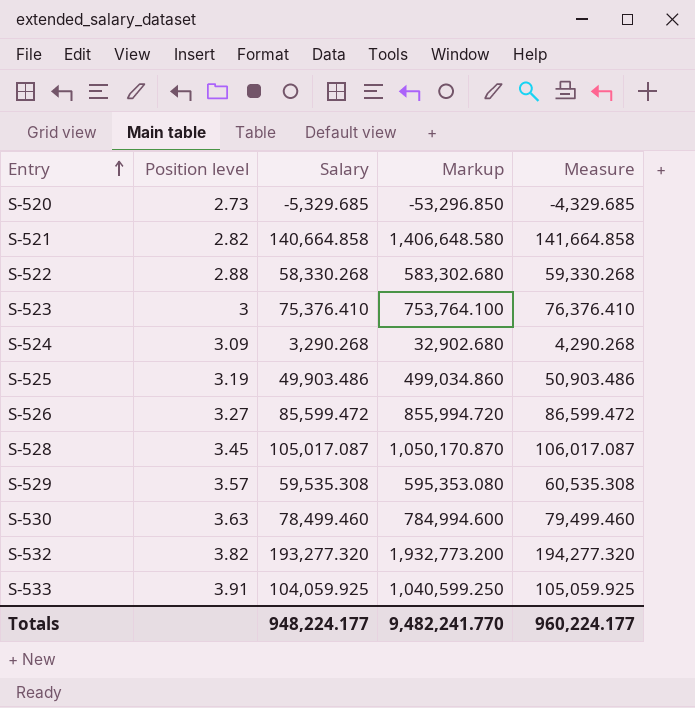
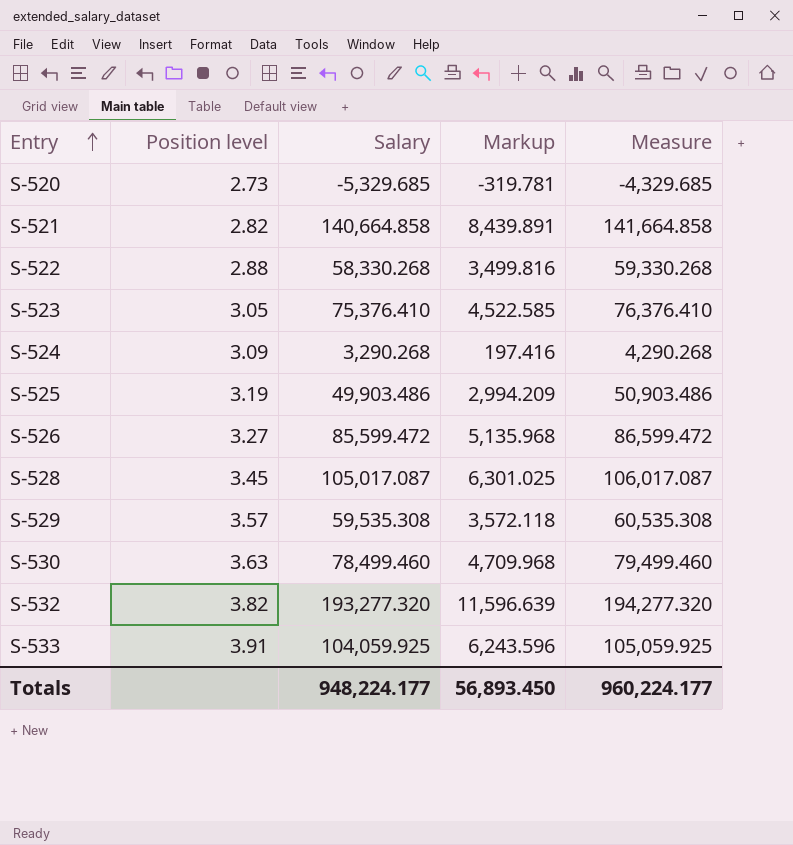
column Markup | formula: [Salary] * 10 -> [Salary] * 0.06
S-523 | Position level: 3 -> 3.05
Totals | Markup: 9,482,241.770 -> 56,893.450

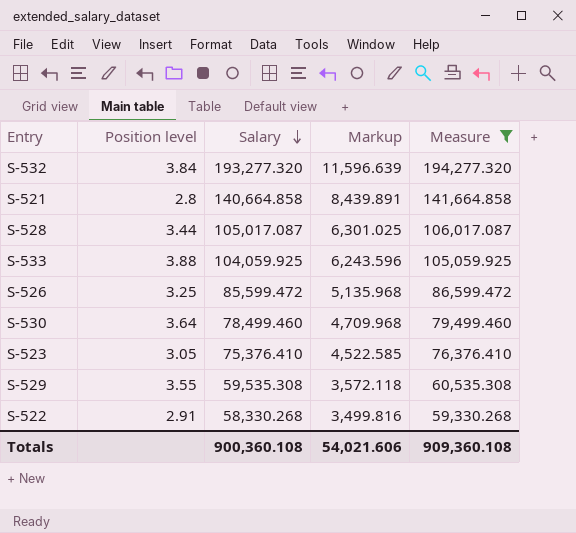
filter: none -> Measure >= 59,330.268
row order: Entry ascending -> Salary descending
S-532 | Position level: 3.82 -> 3.84
S-521 | Position level: 2.82 -> 2.8
S-528 | Position level: 3.45 -> 3.44
S-533 | Position level: 3.91 -> 3.88
S-526 | Position level: 3.27 -> 3.25
S-530 | Position level: 3.63 -> 3.64
S-529 | Position level: 3.57 -> 3.55
S-522 | Position level: 2.88 -> 2.91
Totals | Salary: 948,224.177 -> 900,360.108
Totals | Markup: 56,893.450 -> 54,021.606
Totals | Measure: 960,224.177 -> 909,360.108

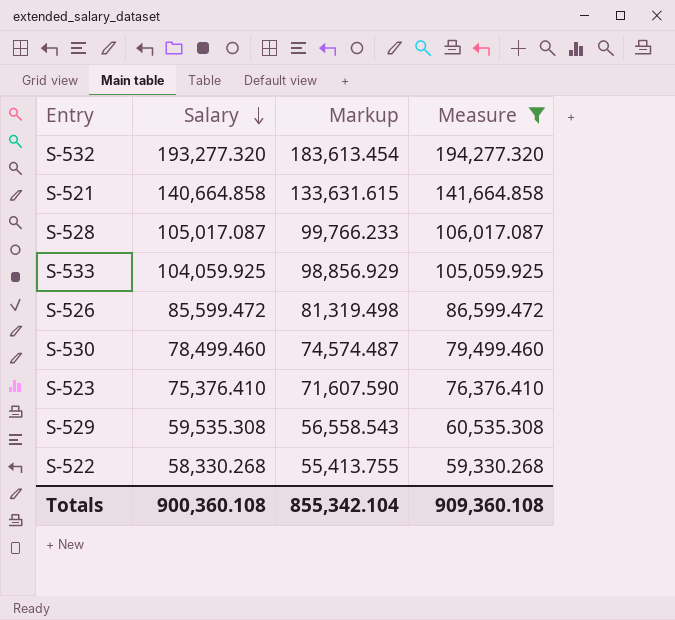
column Position level | position: 2 -> none
column Markup | formula: [Salary] * 0.06 -> [Salary] * 0.95
Totals | Markup: 54,021.606 -> 855,342.104

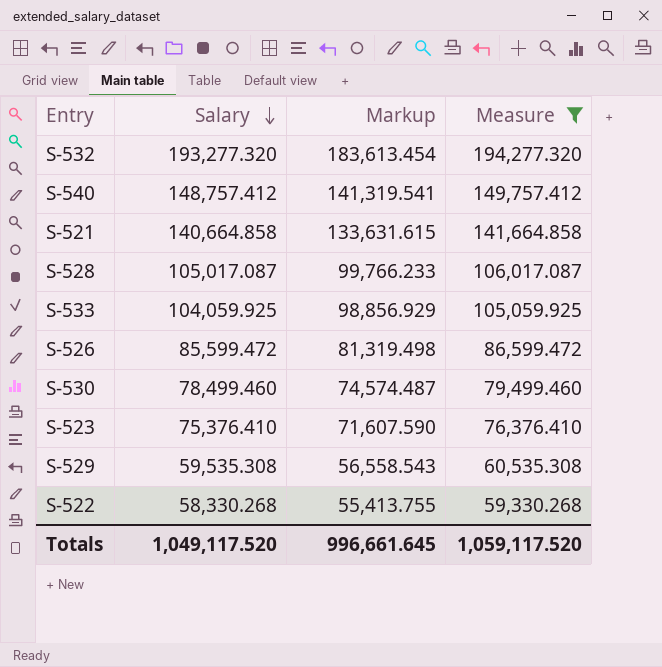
row S-540: none -> 148,757.412 | 141,319.541 | 149,757.412
Totals | Salary: 900,360.108 -> 1,049,117.520
Totals | Markup: 855,342.104 -> 996,661.645
Totals | Measure: 909,360.108 -> 1,059,117.520

